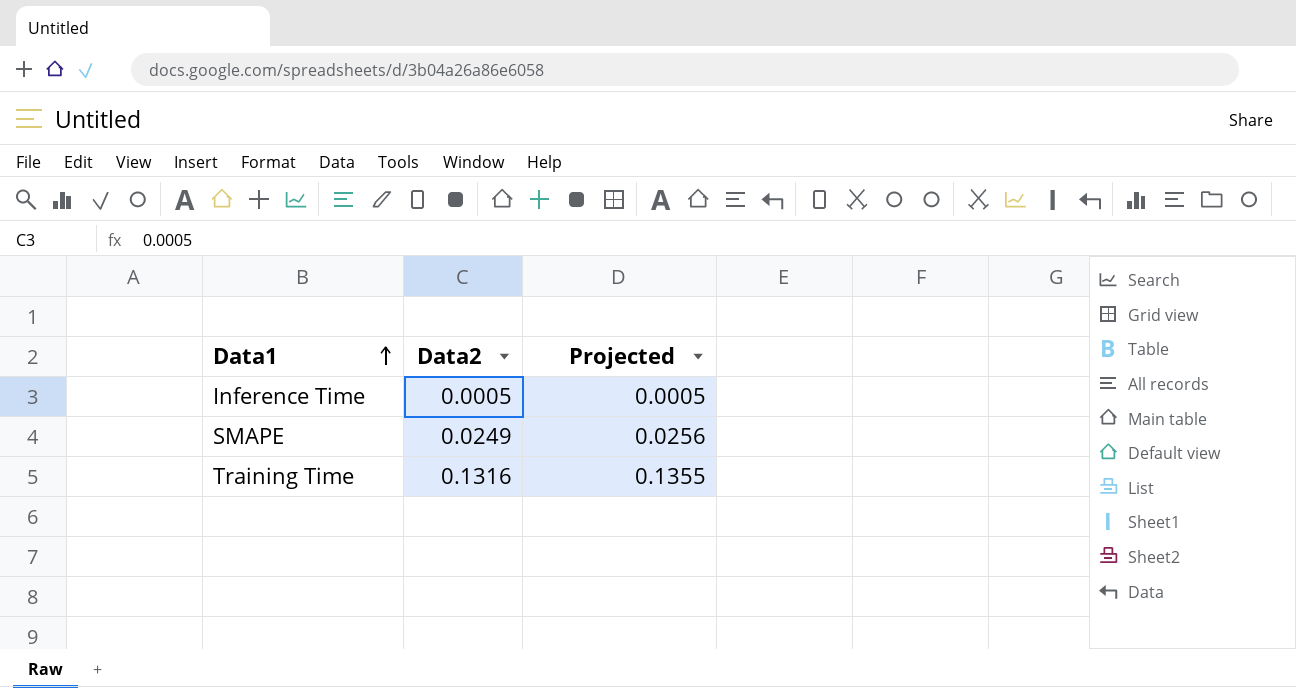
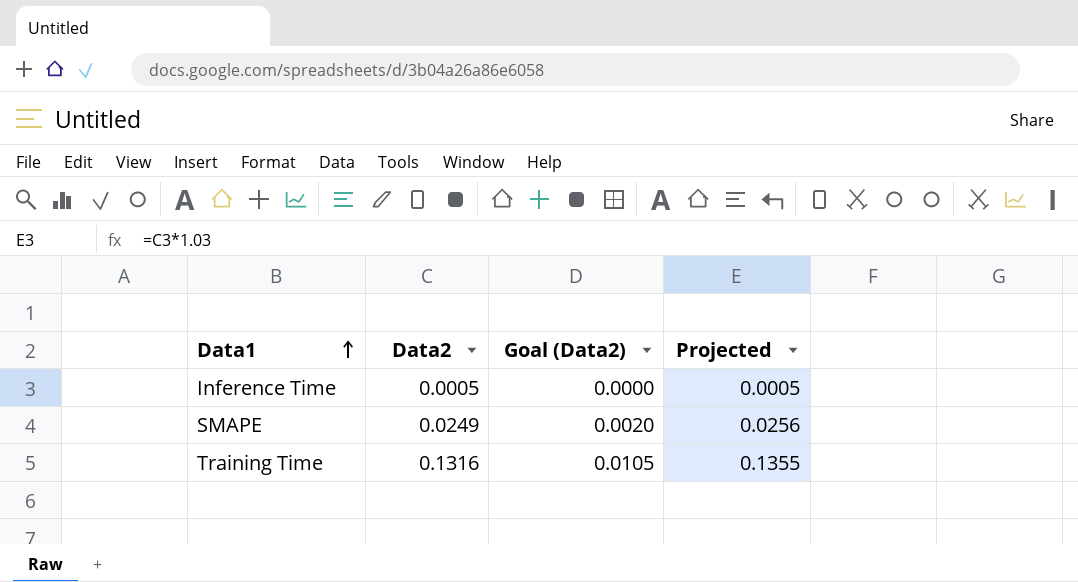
column Goal (Data2) | formula: none -> [Data2] * 0.08

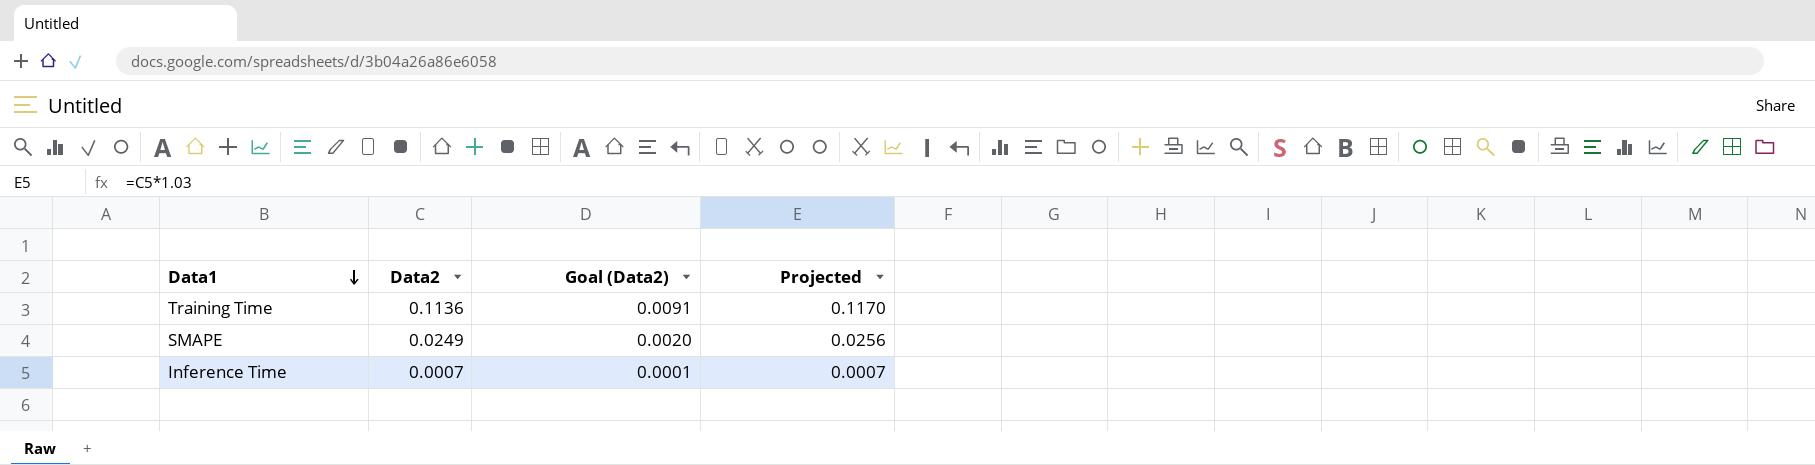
row order: Data1 ascending -> Data1 descending
Training Time | Data2: 0.1316 -> 0.1136
Training Time | Goal (Data2): 0.0105 -> 0.0091
Training Time | Projected: 0.1355 -> 0.1170
Inference Time | Data2: 0.0005 -> 0.0007
Inference Time | Goal (Data2): 0.0000 -> 0.0001
Inference Time | Projected: 0.0005 -> 0.0007

